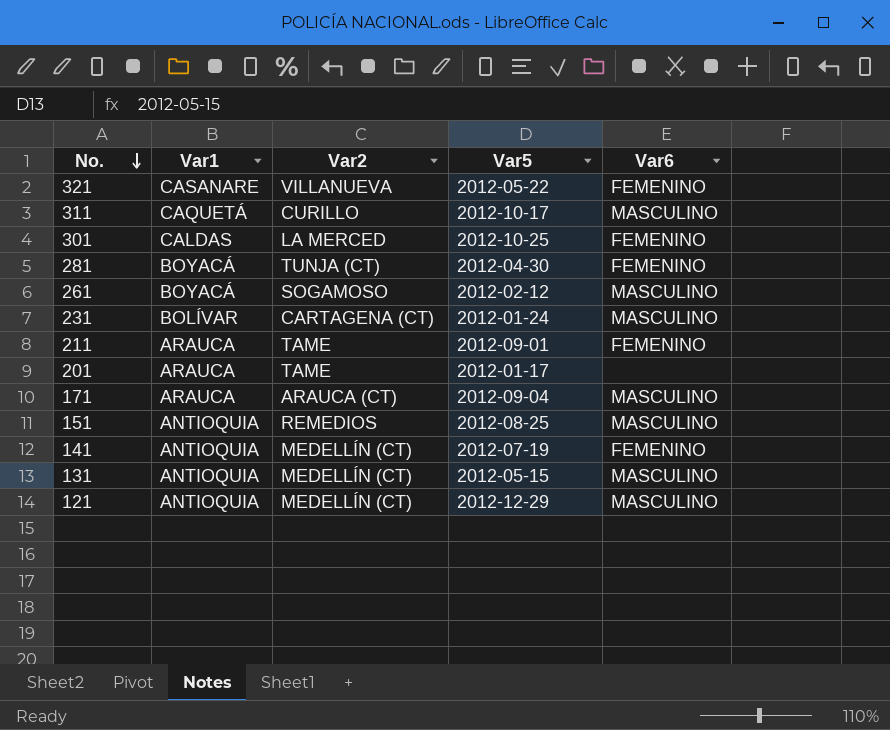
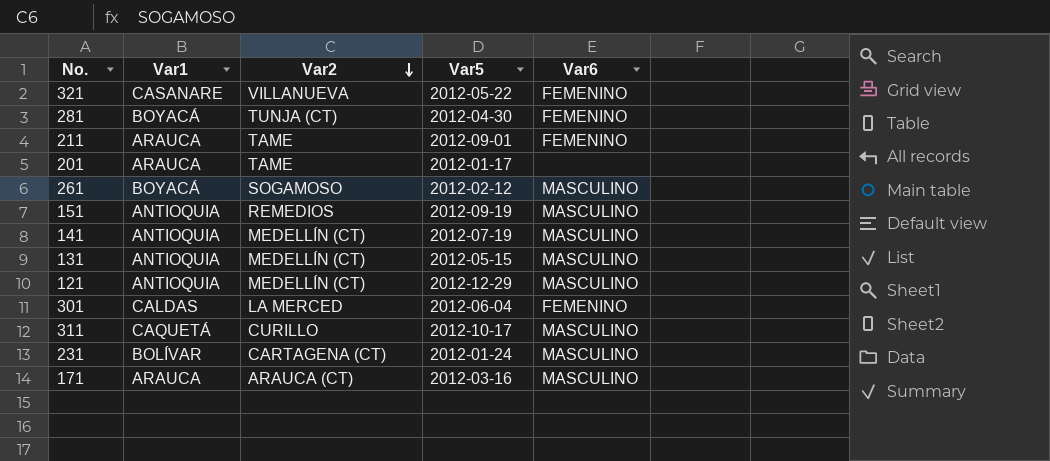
row order: No. descending -> Var2 descending
151 | Var5: 2012-08-25 -> 2012-09-19
141 | Var6: FEMENINO -> MASCULINO
301 | Var5: 2012-10-25 -> 2012-06-04
171 | Var5: 2012-09-04 -> 2012-03-16

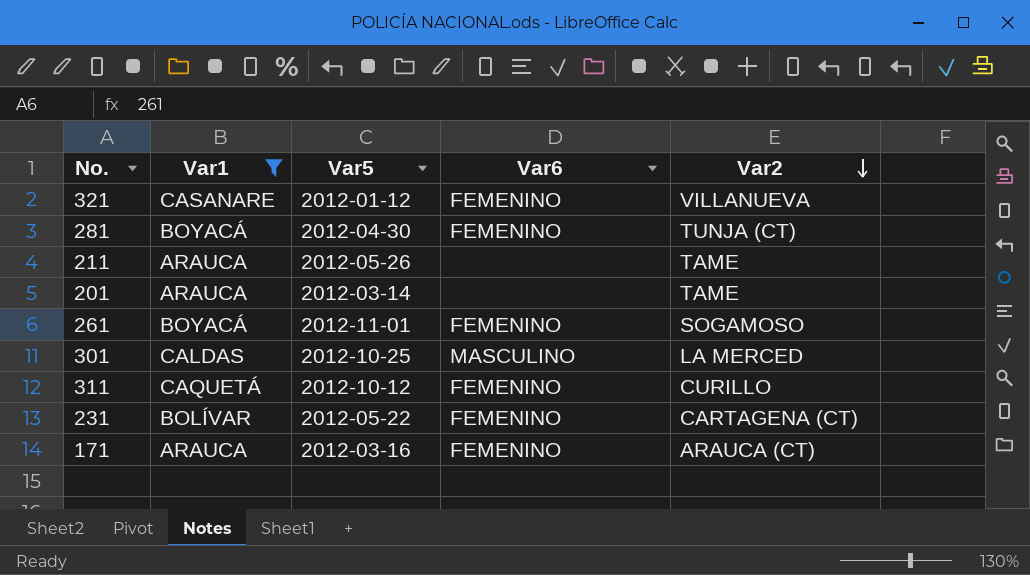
filter: none -> Var1 != ANTIOQUIA
column Var2 | position: 3 -> 5
321 | Var5: 2012-05-22 -> 2012-01-12
211 | Var5: 2012-09-01 -> 2012-05-26
211 | Var6: FEMENINO -> none
201 | Var5: 2012-01-17 -> 2012-03-14
261 | Var5: 2012-02-12 -> 2012-11-01
261 | Var6: MASCULINO -> FEMENINO
301 | Var5: 2012-06-04 -> 2012-10-25
301 | Var6: FEMENINO -> MASCULINO
311 | Var5: 2012-10-17 -> 2012-10-12
311 | Var6: MASCULINO -> FEMENINO
231 | Var5: 2012-01-24 -> 2012-05-22
231 | Var6: MASCULINO -> FEMENINO
171 | Var6: MASCULINO -> FEMENINO

